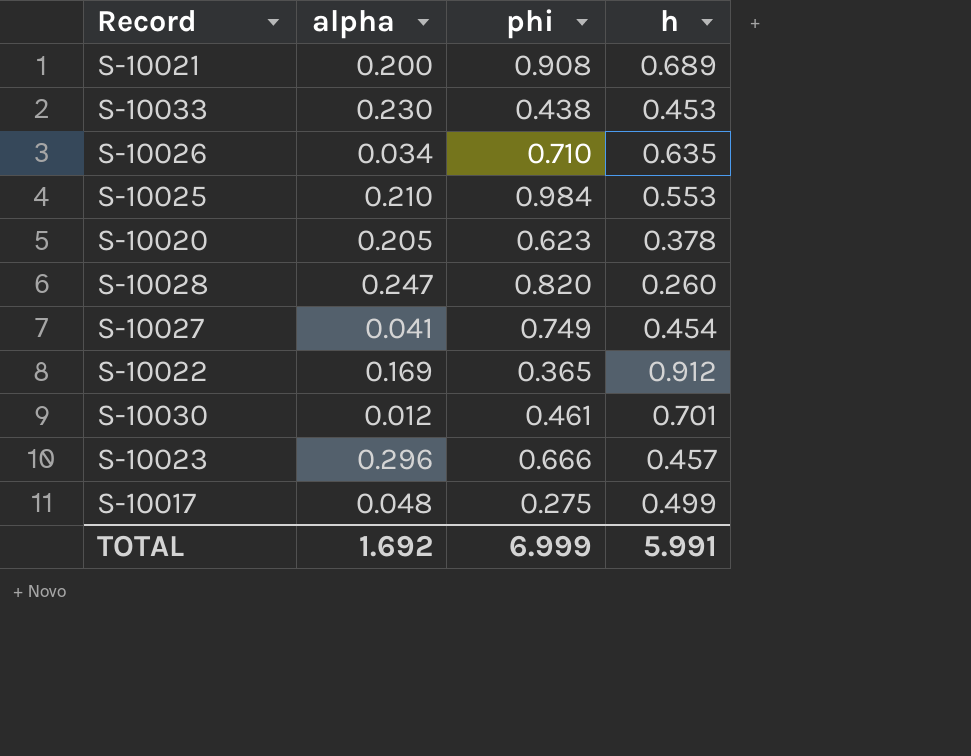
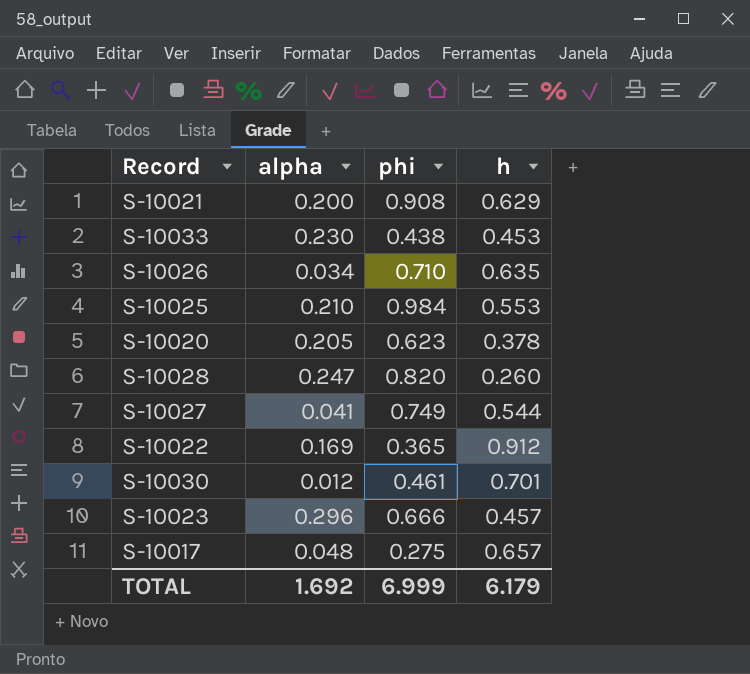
S-10021 | h: 0.689 -> 0.629
S-10027 | h: 0.454 -> 0.544
S-10017 | h: 0.499 -> 0.657
TOTAL | h: 5.991 -> 6.179

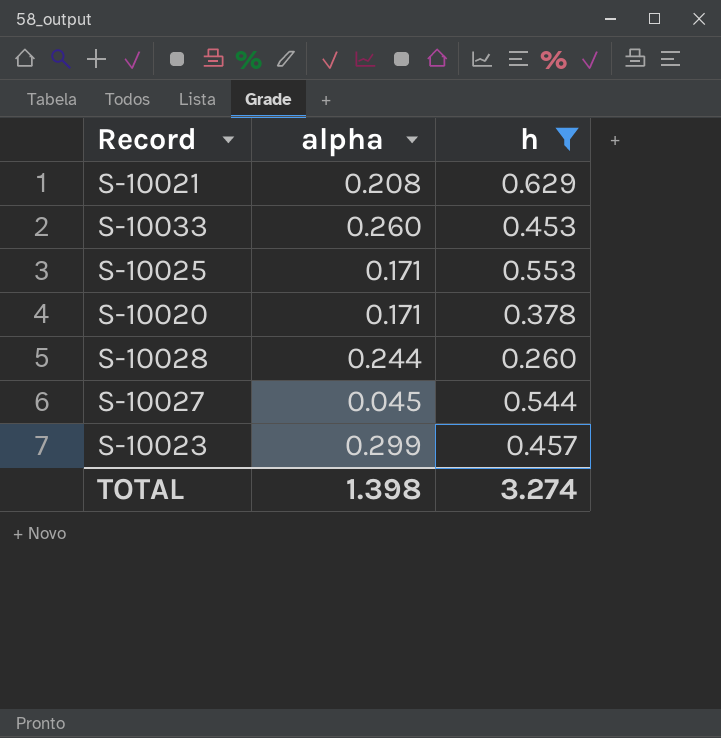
filter: none -> h <= 0.629
column phi | position: 3 -> none
S-10021 | alpha: 0.200 -> 0.208
S-10033 | alpha: 0.230 -> 0.260
S-10025 | alpha: 0.210 -> 0.171
S-10020 | alpha: 0.205 -> 0.171
S-10028 | alpha: 0.247 -> 0.244
S-10027 | alpha: 0.041 -> 0.045
S-10023 | alpha: 0.296 -> 0.299
TOTAL | alpha: 1.692 -> 1.398
TOTAL | h: 6.179 -> 3.274

